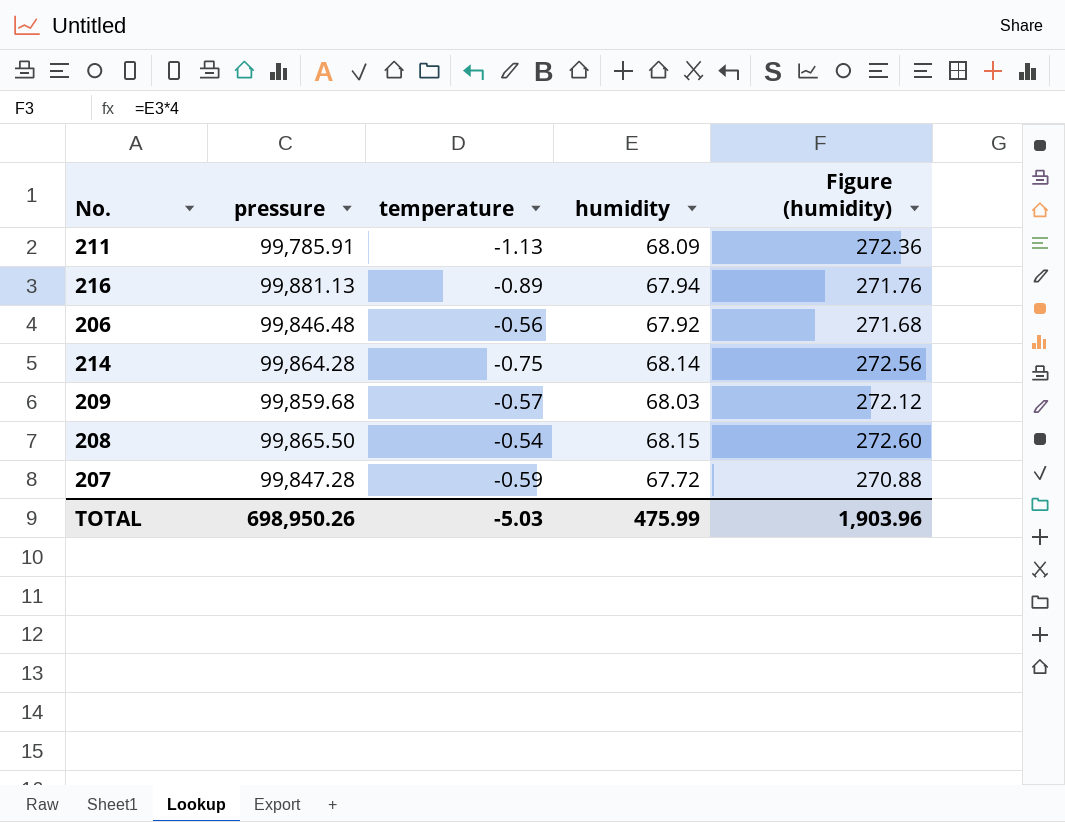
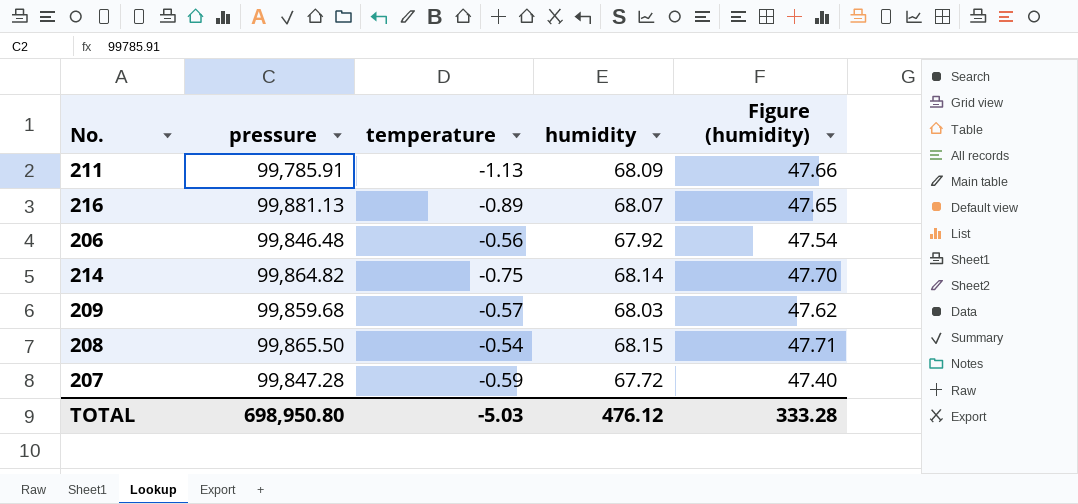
column Figure (humidity) | formula: [humidity] * 4 -> [humidity] * 0.7
216 | humidity: 67.94 -> 68.07
214 | pressure: 99,864.28 -> 99,864.82
TOTAL | pressure: 698,950.26 -> 698,950.80
TOTAL | humidity: 475.99 -> 476.12
TOTAL | Figure (humidity): 1,903.96 -> 333.28

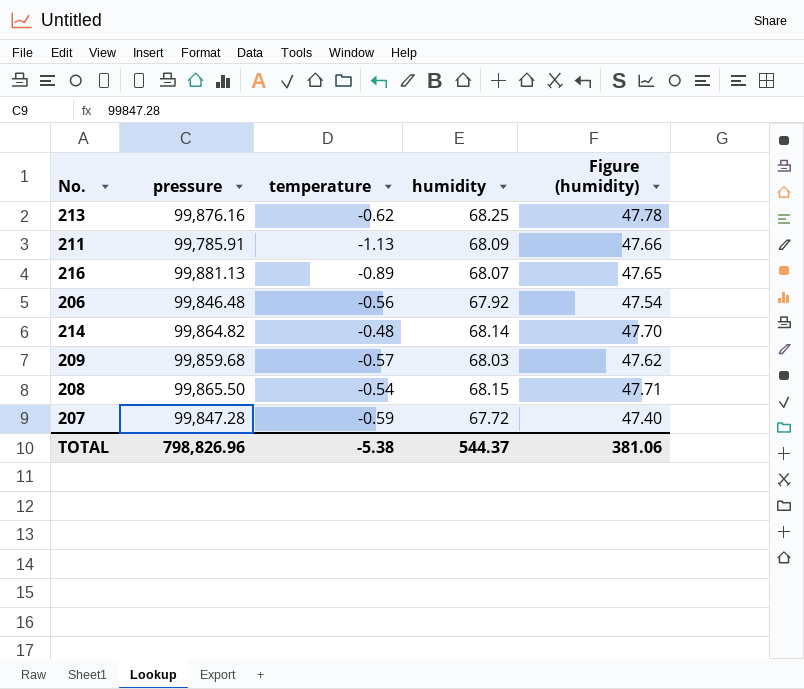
row 213: none -> 99,876.16 | -0.62 | 68.25 | 47.78
214 | temperature: -0.75 -> -0.48
TOTAL | pressure: 698,950.80 -> 798,826.96
TOTAL | temperature: -5.03 -> -5.38
TOTAL | humidity: 476.12 -> 544.37
TOTAL | Figure (humidity): 333.28 -> 381.06

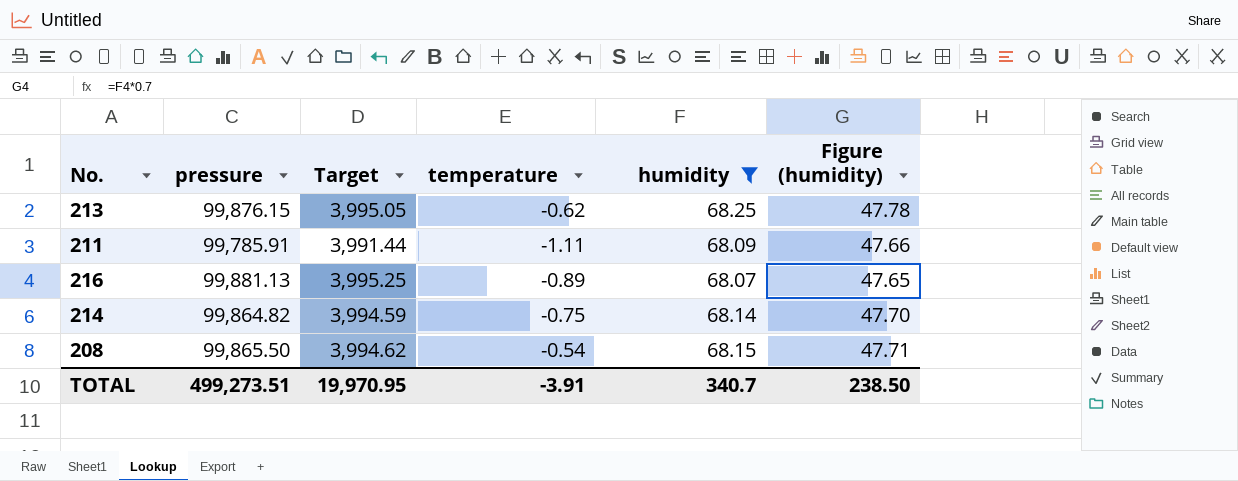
filter: none -> humidity >= 68.07
column Target | formula: none -> [pressure] * 0.04
213 | pressure: 99,876.16 -> 99,876.15
211 | temperature: -1.13 -> -1.11
214 | temperature: -0.48 -> -0.75
TOTAL | pressure: 798,826.96 -> 499,273.51
TOTAL | temperature: -5.38 -> -3.91
TOTAL | humidity: 544.37 -> 340.7
TOTAL | Figure (humidity): 381.06 -> 238.50

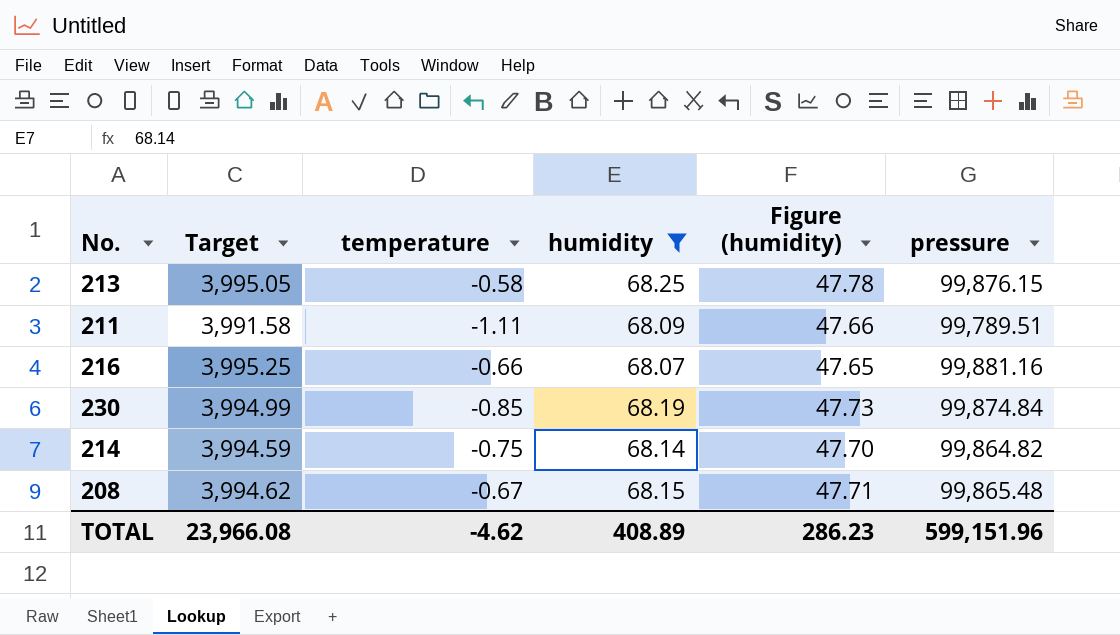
column pressure | position: 2 -> 6
213 | temperature: -0.62 -> -0.58
211 | Target: 3,991.44 -> 3,991.58
211 | pressure: 99,785.91 -> 99,789.51
216 | temperature: -0.89 -> -0.66
216 | pressure: 99,881.13 -> 99,881.16
row 230: none -> 3,994.99 | -0.85 | 68.19 | 47.73 | 99,874.84
208 | temperature: -0.54 -> -0.67
208 | pressure: 99,865.50 -> 99,865.48
TOTAL | Target: 19,970.95 -> 23,966.08
TOTAL | temperature: -3.91 -> -4.62
TOTAL | humidity: 340.7 -> 408.89
TOTAL | Figure (humidity): 238.50 -> 286.23
TOTAL | pressure: 499,273.51 -> 599,151.96

